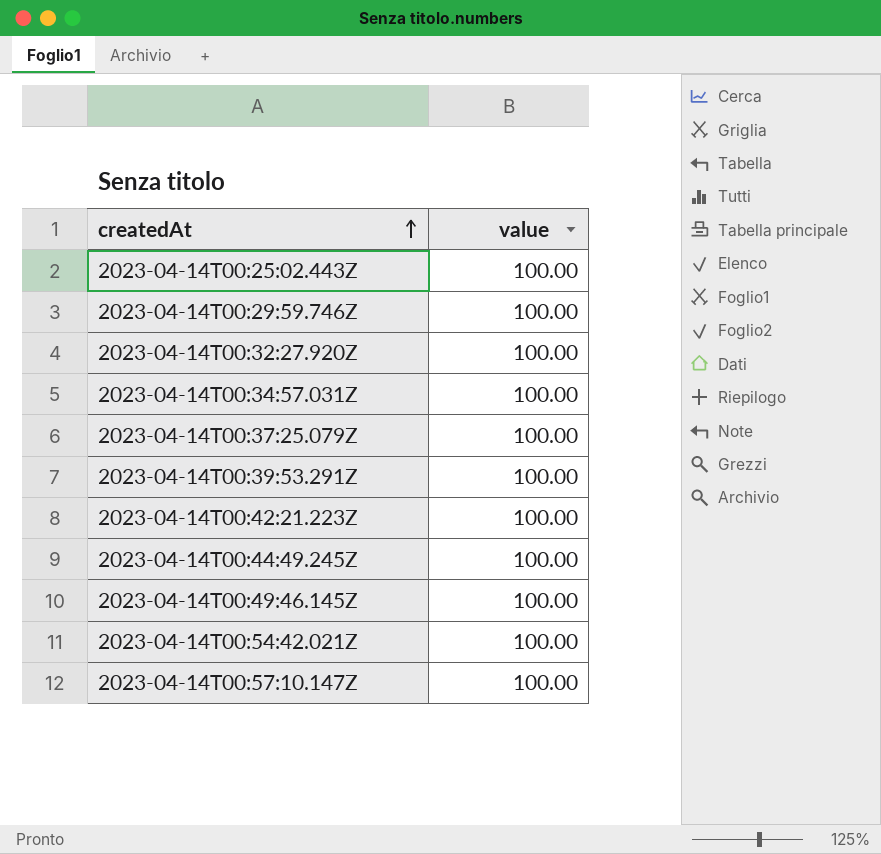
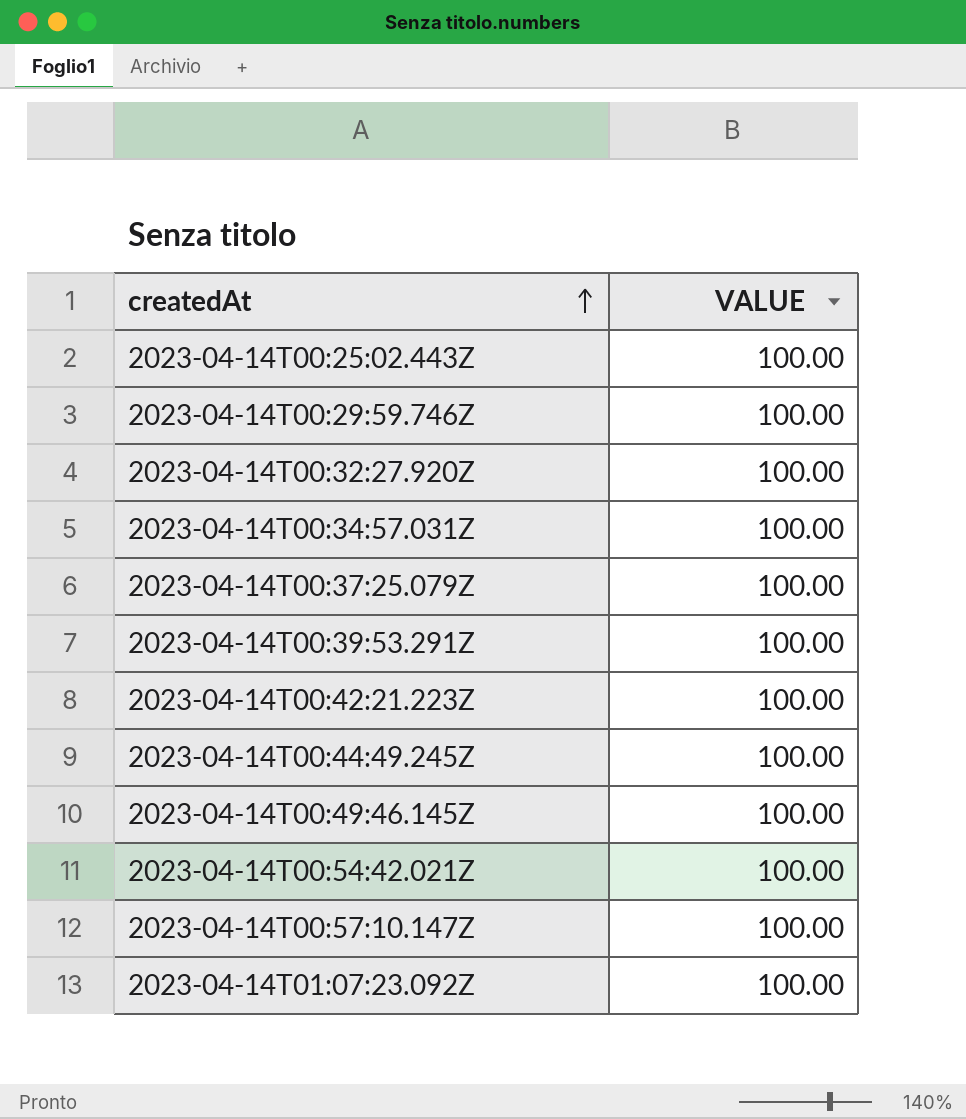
column name: value -> VALUE
row 2023-04-14T01:07:23.092Z: none -> 100.00

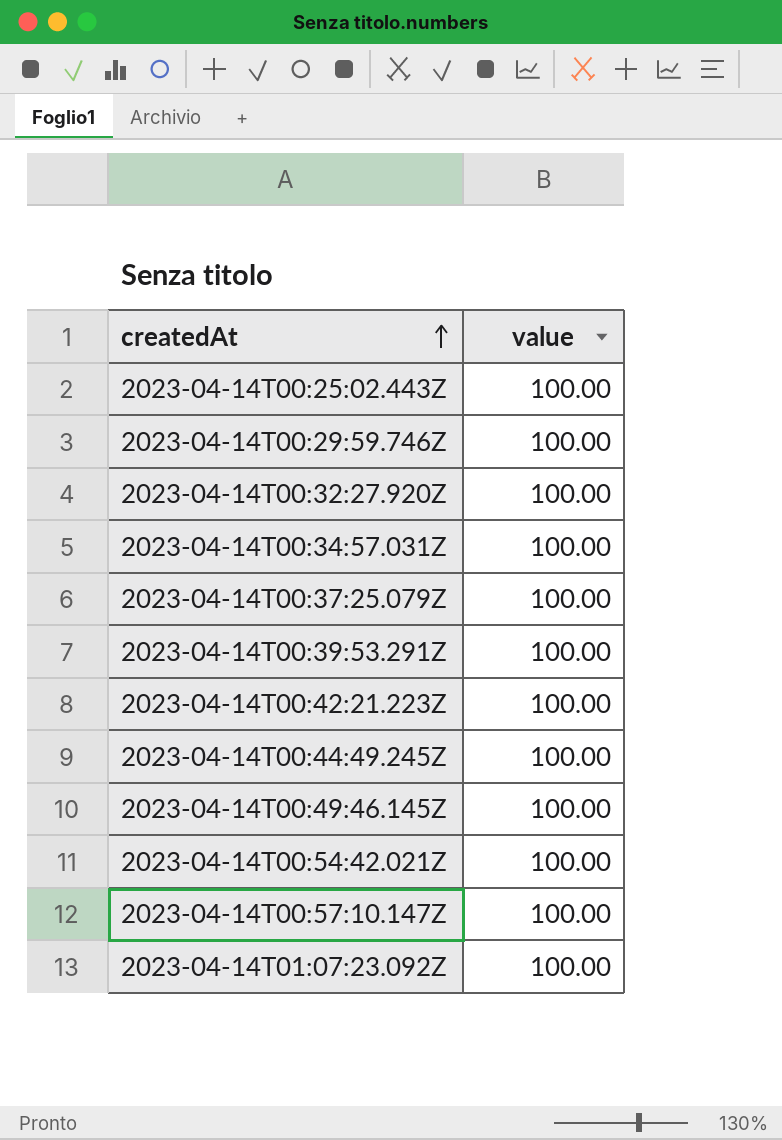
column name: VALUE -> value

